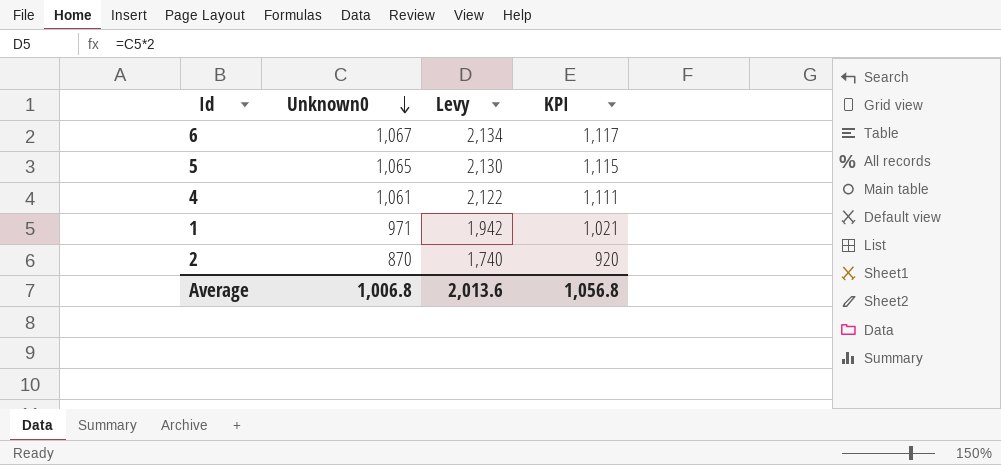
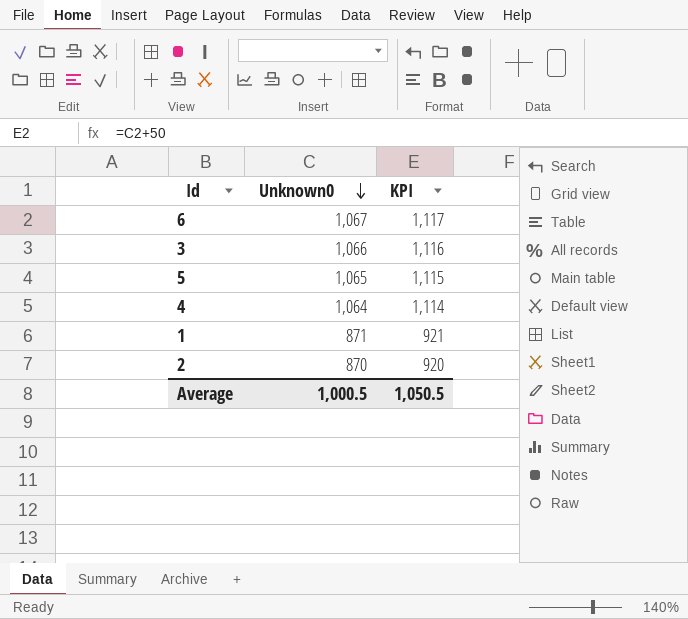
column Levy | formula: [Unknown0] * 2 -> none
row 3: none -> 1,066 | 1,116
4 | Unknown0: 1,061 -> 1,064
4 | KPI: 1,111 -> 1,114
1 | Unknown0: 971 -> 871
1 | KPI: 1,021 -> 921
Average | Unknown0: 1,006.8 -> 1,000.5
Average | KPI: 1,056.8 -> 1,050.5

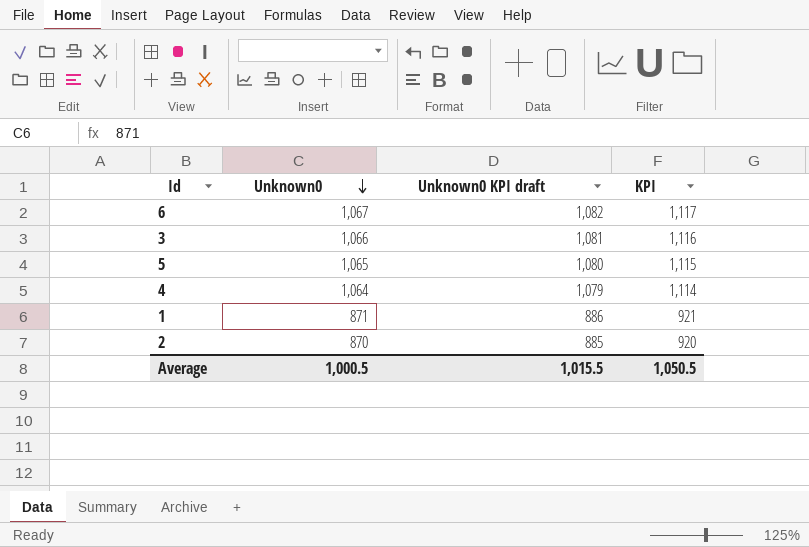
column Unknown0 KPI draft | formula: none -> [Unknown0] + 15

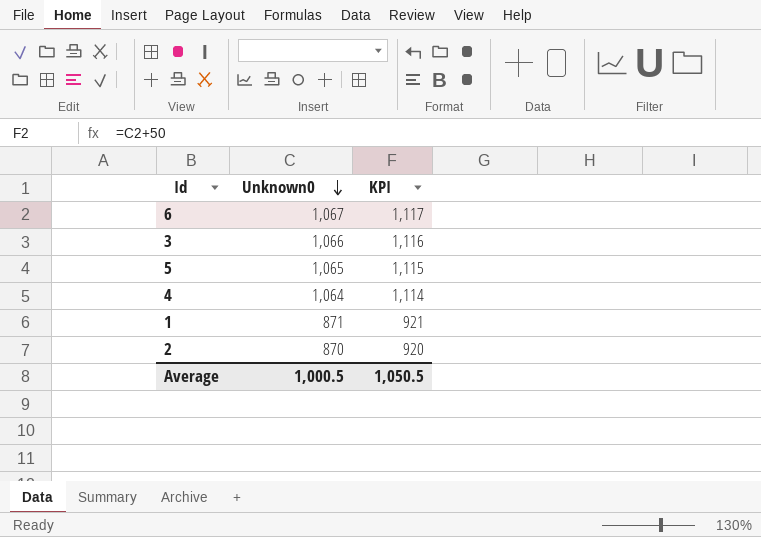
column Unknown0 KPI draft | formula: [Unknown0] + 15 -> none

